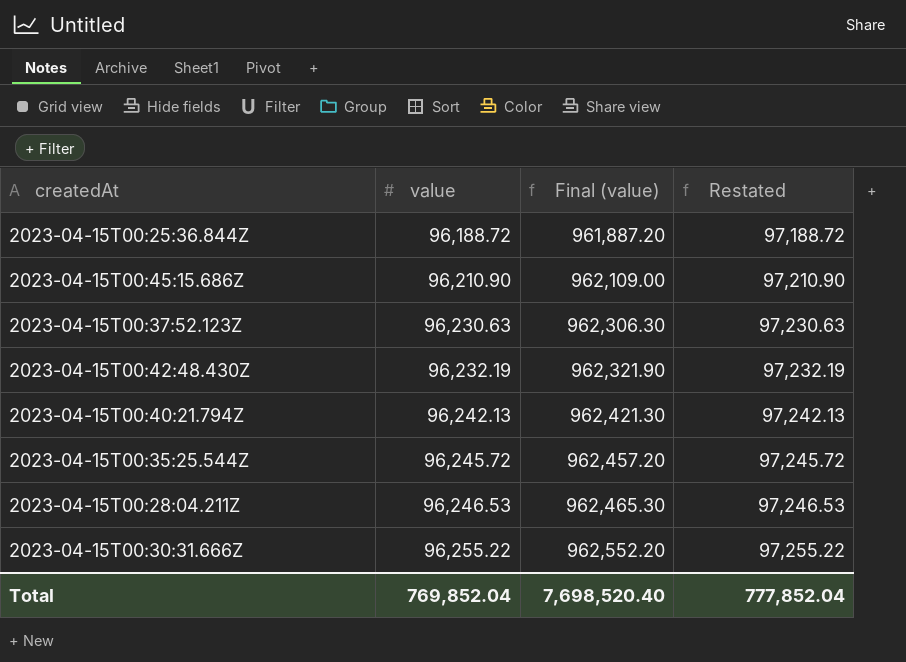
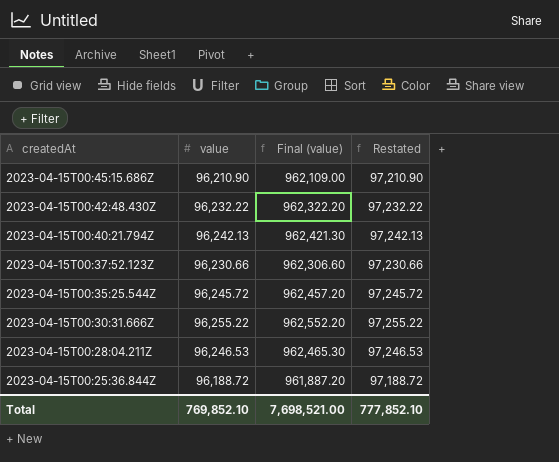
row order: value ascending -> createdAt descending
2023-04-15T00:42:48.430Z | value: 96,232.19 -> 96,232.22
2023-04-15T00:42:48.430Z | Final (value): 962,321.90 -> 962,322.20
2023-04-15T00:42:48.430Z | Restated: 97,232.19 -> 97,232.22
2023-04-15T00:37:52.123Z | value: 96,230.63 -> 96,230.66
2023-04-15T00:37:52.123Z | Final (value): 962,306.30 -> 962,306.60
2023-04-15T00:37:52.123Z | Restated: 97,230.63 -> 97,230.66
Total | value: 769,852.04 -> 769,852.10
Total | Final (value): 7,698,520.40 -> 7,698,521.00
Total | Restated: 777,852.04 -> 777,852.10

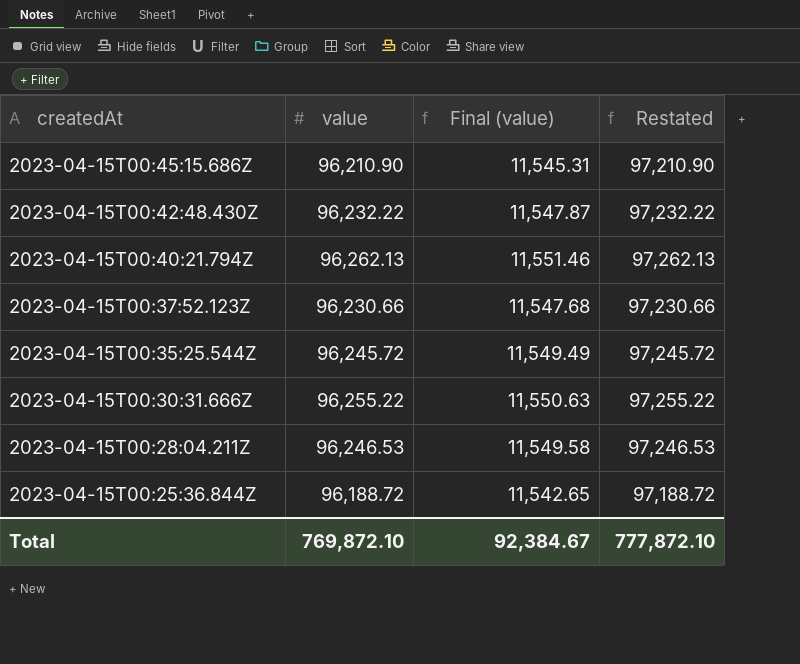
column Final (value) | formula: [value] * 10 -> [value] * 0.12
2023-04-15T00:40:21.794Z | value: 96,242.13 -> 96,262.13
2023-04-15T00:40:21.794Z | Restated: 97,242.13 -> 97,262.13
Total | value: 769,852.10 -> 769,872.10
Total | Final (value): 7,698,521.00 -> 92,384.67
Total | Restated: 777,852.10 -> 777,872.10

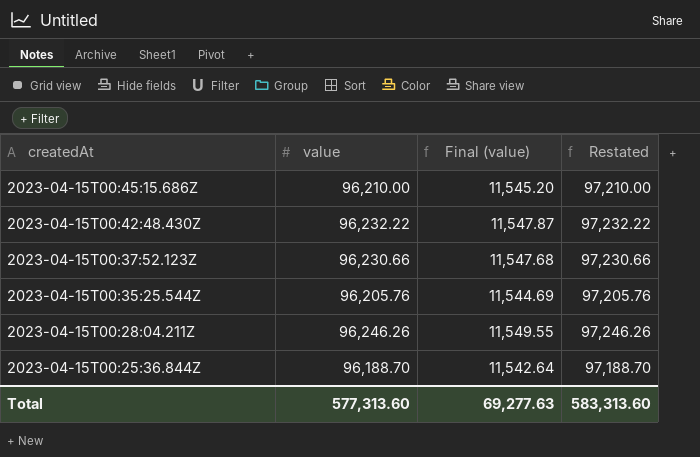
row 2023-04-15T00:40:21.794Z: 96,262.13 | 11,551.46 | 97,262.13 -> none
row 2023-04-15T00:30:31.666Z: 96,255.22 | 11,550.63 | 97,255.22 -> none
2023-04-15T00:45:15.686Z | value: 96,210.90 -> 96,210.00
2023-04-15T00:45:15.686Z | Final (value): 11,545.31 -> 11,545.20
2023-04-15T00:45:15.686Z | Restated: 97,210.90 -> 97,210.00
2023-04-15T00:35:25.544Z | value: 96,245.72 -> 96,205.76
2023-04-15T00:35:25.544Z | Final (value): 11,549.49 -> 11,544.69
2023-04-15T00:35:25.544Z | Restated: 97,245.72 -> 97,205.76
2023-04-15T00:28:04.211Z | value: 96,246.53 -> 96,246.26
2023-04-15T00:28:04.211Z | Final (value): 11,549.58 -> 11,549.55
2023-04-15T00:28:04.211Z | Restated: 97,246.53 -> 97,246.26
2023-04-15T00:25:36.844Z | value: 96,188.72 -> 96,188.70
2023-04-15T00:25:36.844Z | Final (value): 11,542.65 -> 11,542.64
2023-04-15T00:25:36.844Z | Restated: 97,188.72 -> 97,188.70
Total | value: 769,872.10 -> 577,313.60
Total | Final (value): 92,384.67 -> 69,277.63
Total | Restated: 777,872.10 -> 583,313.60

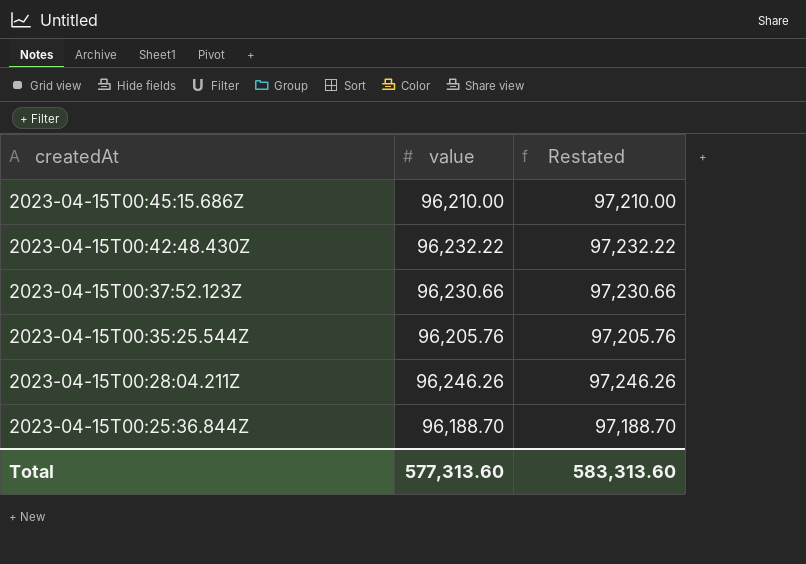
column Final (value) | formula: [value] * 0.12 -> none

